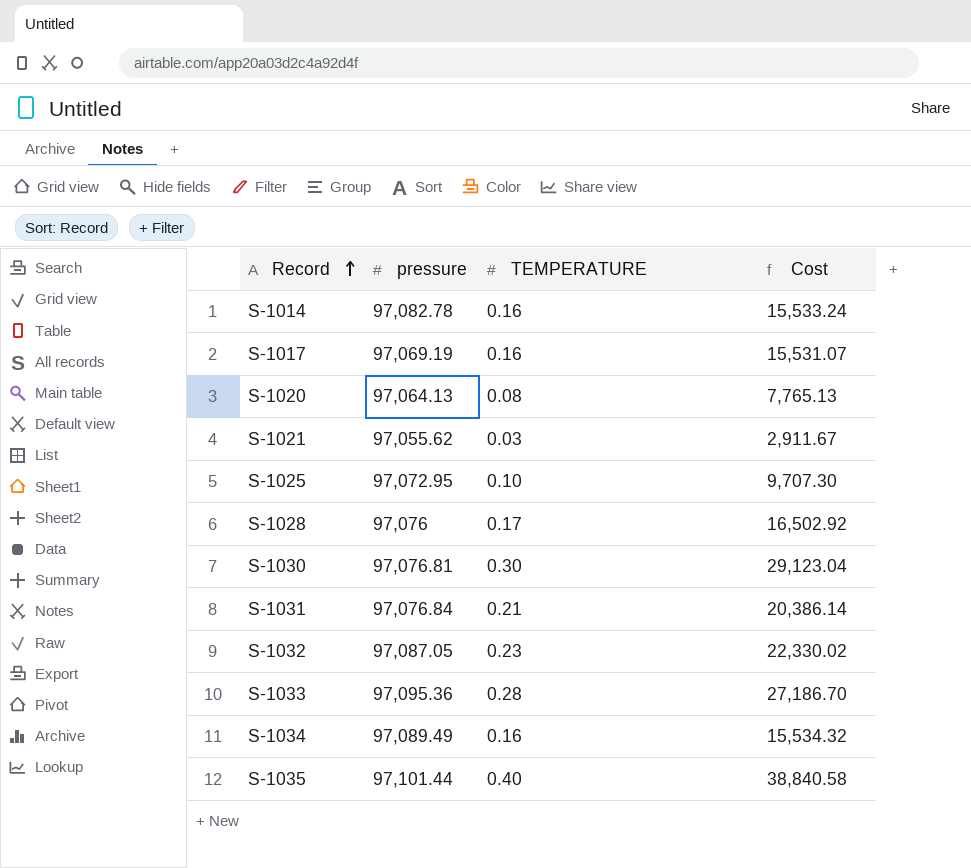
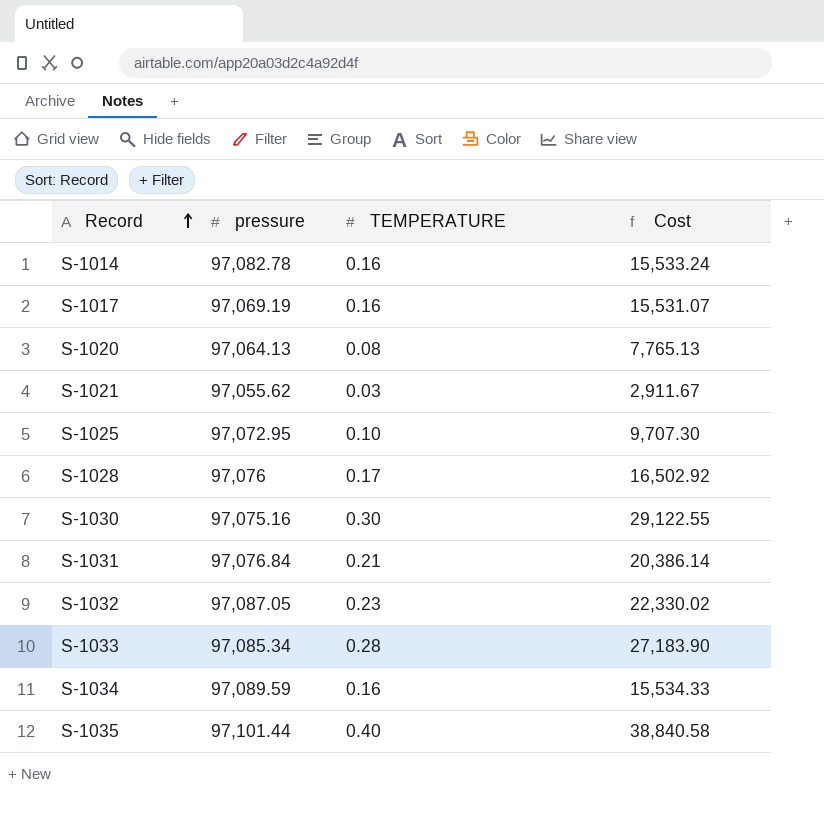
S-1030 | pressure: 97,076.81 -> 97,075.16
S-1030 | Cost: 29,123.04 -> 29,122.55
S-1033 | pressure: 97,095.36 -> 97,085.34
S-1033 | Cost: 27,186.70 -> 27,183.90
S-1034 | pressure: 97,089.49 -> 97,089.59
S-1034 | Cost: 15,534.32 -> 15,534.33

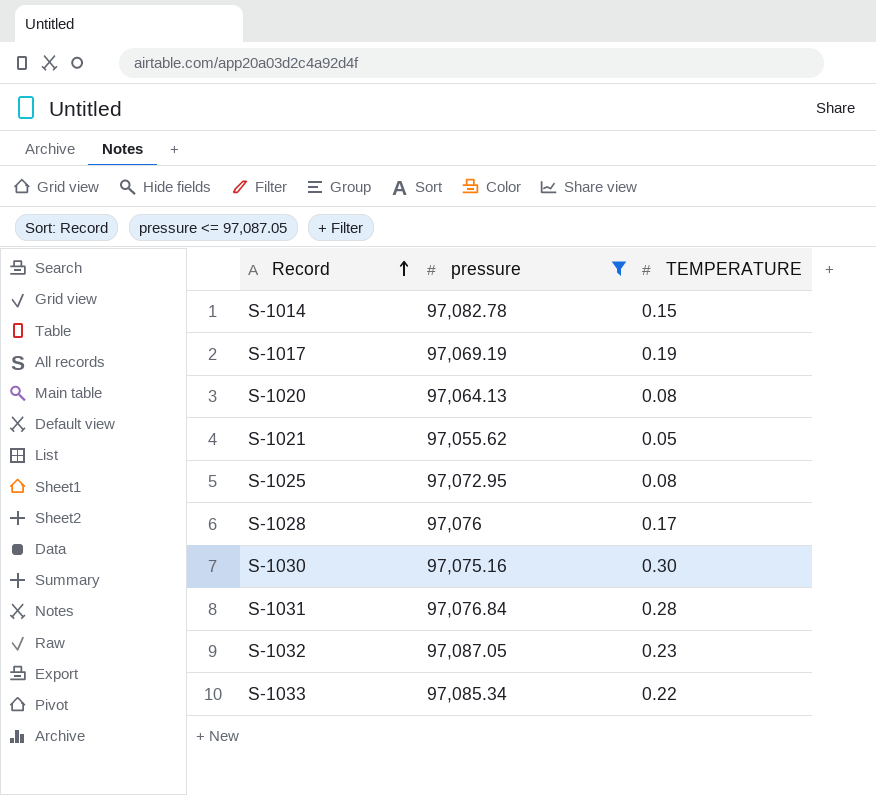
filter: none -> pressure <= 97,087.05
column Cost | formula: [pressure] * [TEMPERATURE] -> none
S-1014 | TEMPERATURE: 0.16 -> 0.15
S-1017 | TEMPERATURE: 0.16 -> 0.19
S-1021 | TEMPERATURE: 0.03 -> 0.05
S-1025 | TEMPERATURE: 0.10 -> 0.08
S-1031 | TEMPERATURE: 0.21 -> 0.28
S-1033 | TEMPERATURE: 0.28 -> 0.22

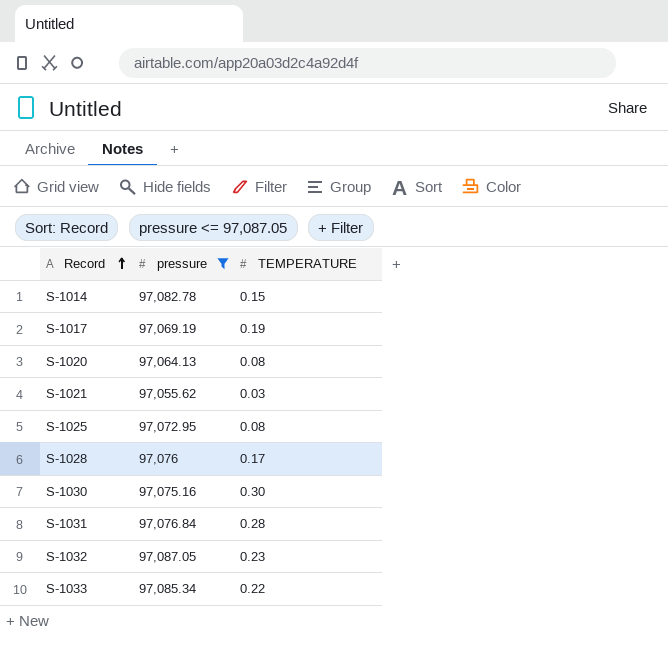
S-1021 | TEMPERATURE: 0.05 -> 0.03

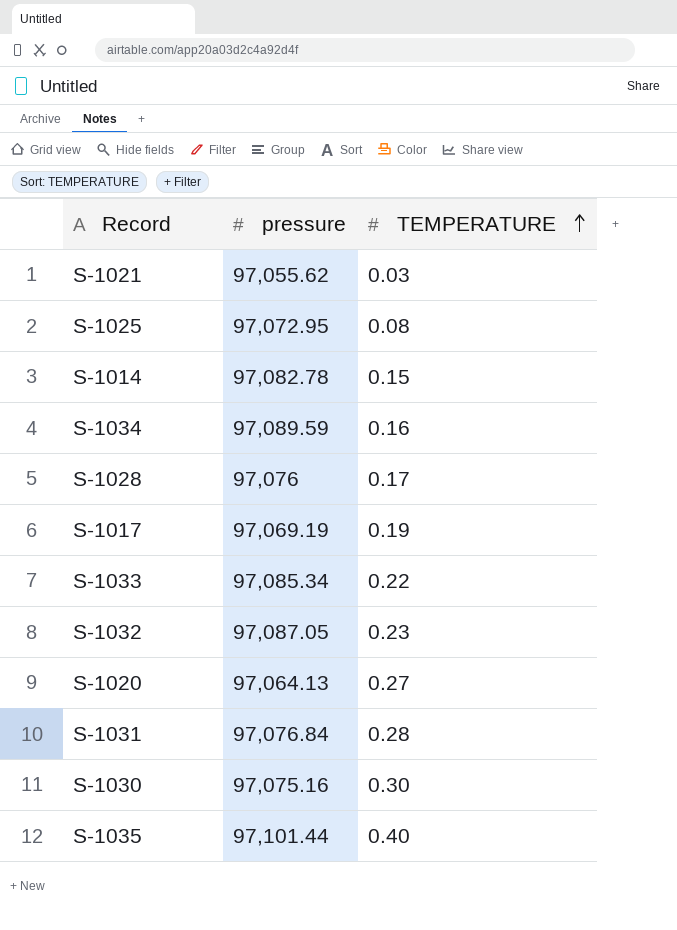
filter: pressure <= 97,087.05 -> none
row order: Record ascending -> TEMPERATURE ascending
S-1020 | TEMPERATURE: 0.08 -> 0.27

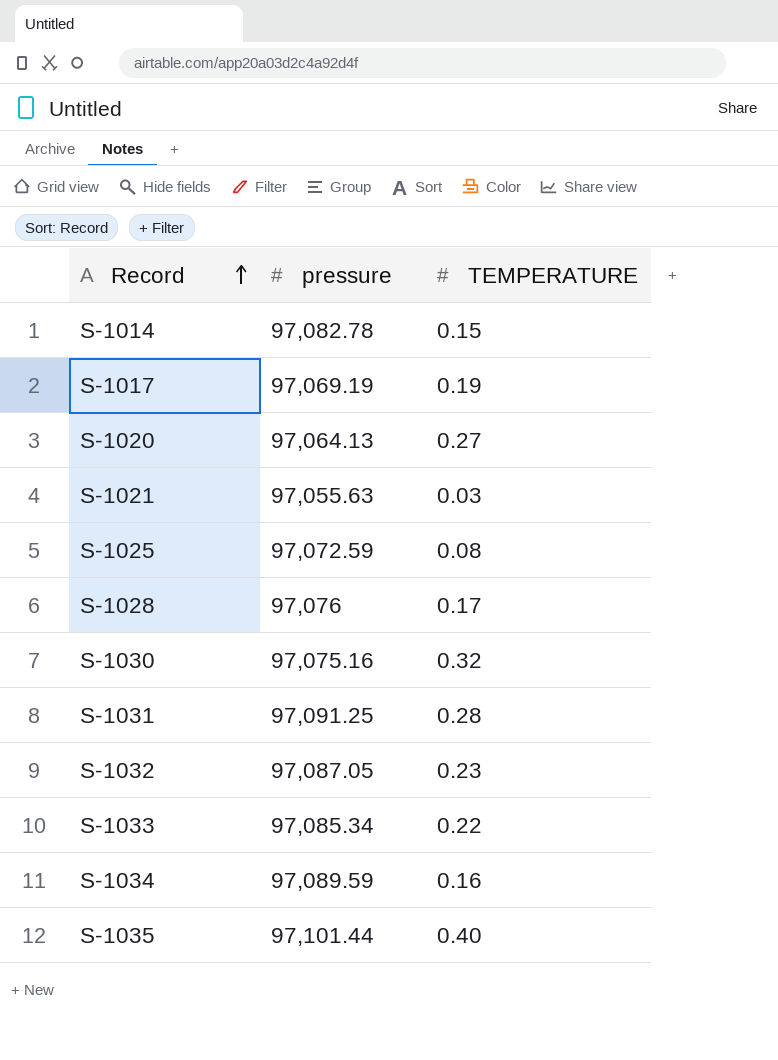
row order: TEMPERATURE ascending -> Record ascending
S-1021 | pressure: 97,055.62 -> 97,055.63
S-1025 | pressure: 97,072.95 -> 97,072.59
S-1030 | TEMPERATURE: 0.30 -> 0.32
S-1031 | pressure: 97,076.84 -> 97,091.25

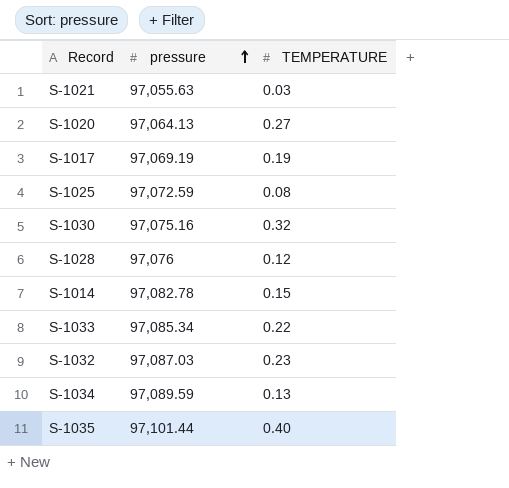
row order: Record ascending -> pressure ascending
row S-1031: 97,091.25 | 0.28 -> none
S-1028 | TEMPERATURE: 0.17 -> 0.12
S-1032 | pressure: 97,087.05 -> 97,087.03
S-1034 | TEMPERATURE: 0.16 -> 0.13

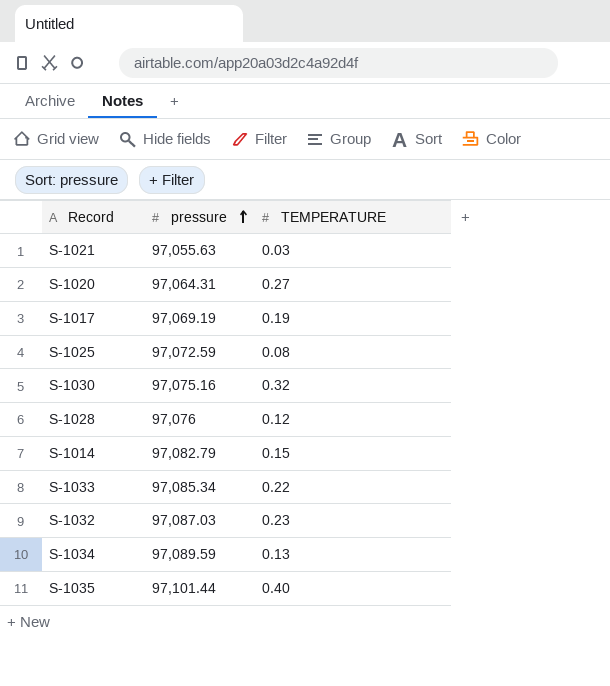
S-1020 | pressure: 97,064.13 -> 97,064.31
S-1014 | pressure: 97,082.78 -> 97,082.79

